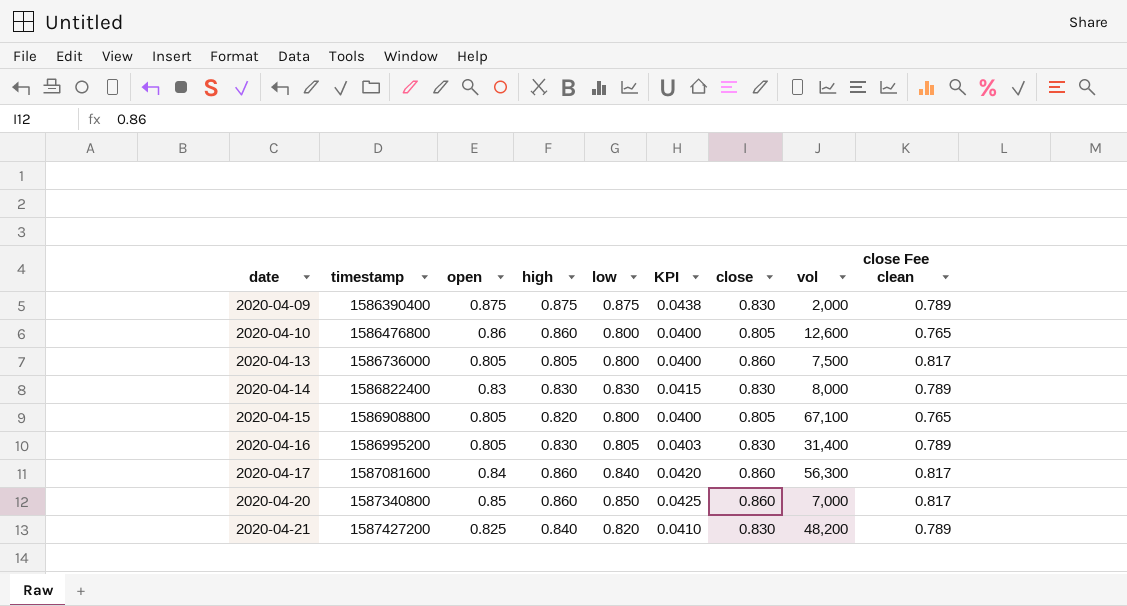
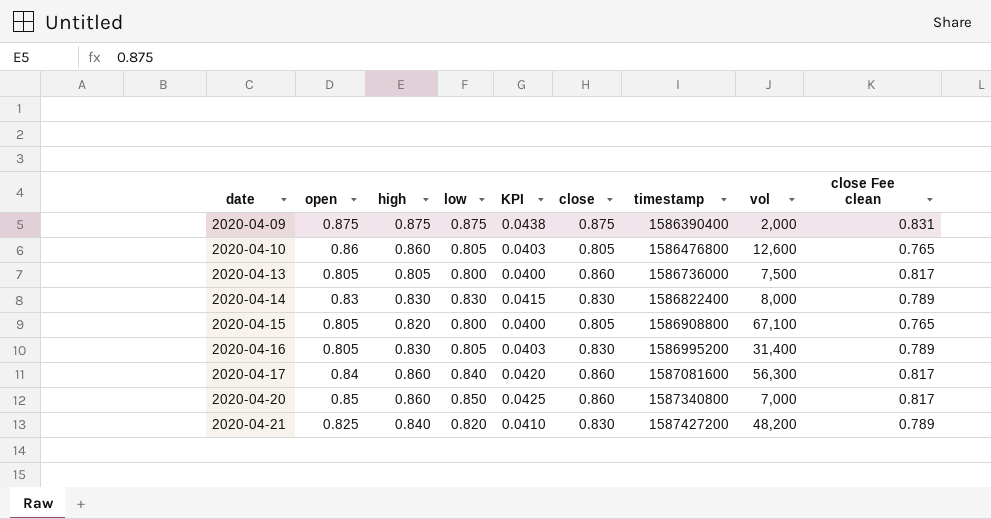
column timestamp | position: 2 -> 7
2020-04-09 | close: 0.830 -> 0.875
2020-04-09 | close Fee clean: 0.789 -> 0.831
2020-04-10 | low: 0.800 -> 0.805
2020-04-10 | KPI: 0.0400 -> 0.0403

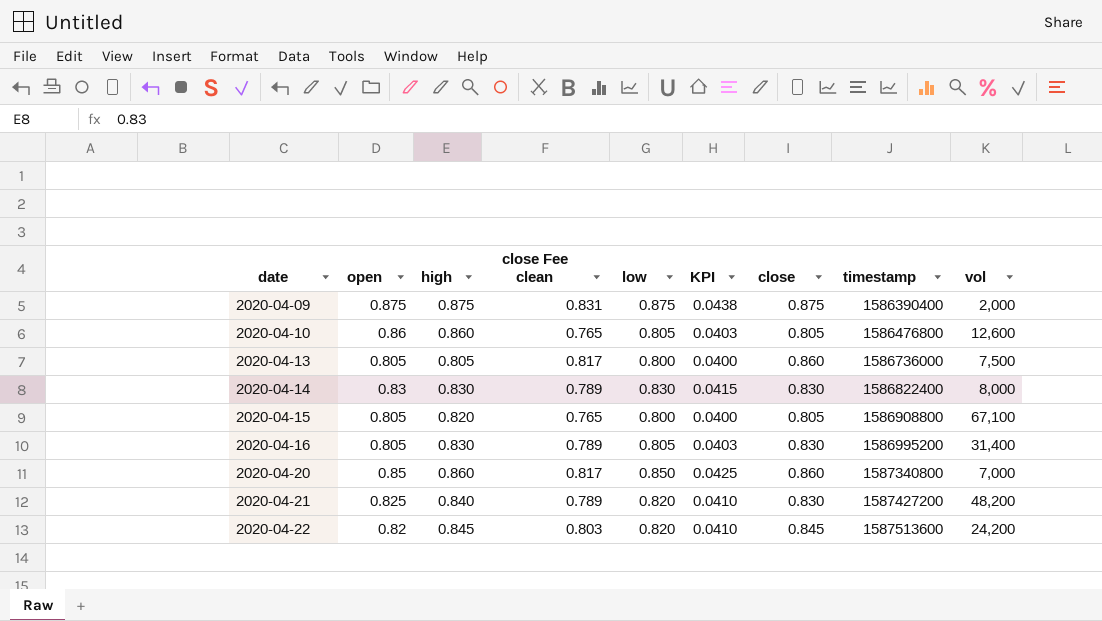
column close Fee clean | position: 9 -> 4
row 2020-04-17: 0.84 | 0.860 | 0.840 | 0.0420 | 0.860 | 1587081600 | 56,300 | 0.817 -> none
row 2020-04-22: none -> 0.82 | 0.845 | 0.803 | 0.820 | 0.0410 | 0.845 | 1587513600 | 24,200

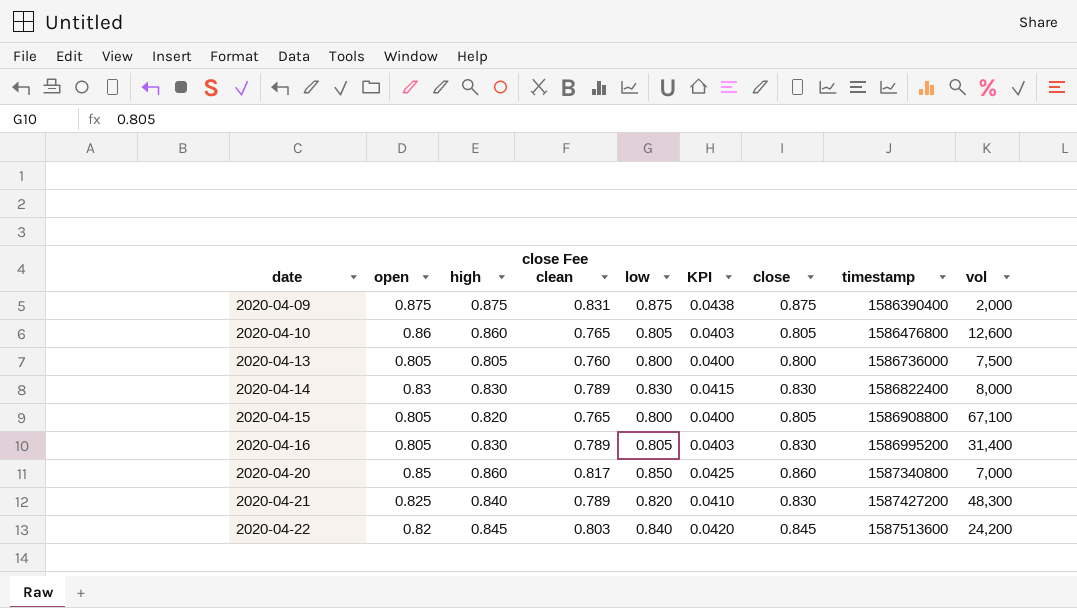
2020-04-13 | close Fee clean: 0.817 -> 0.760
2020-04-13 | close: 0.860 -> 0.800
2020-04-21 | vol: 48,200 -> 48,300
2020-04-22 | low: 0.820 -> 0.840
2020-04-22 | KPI: 0.0410 -> 0.0420

